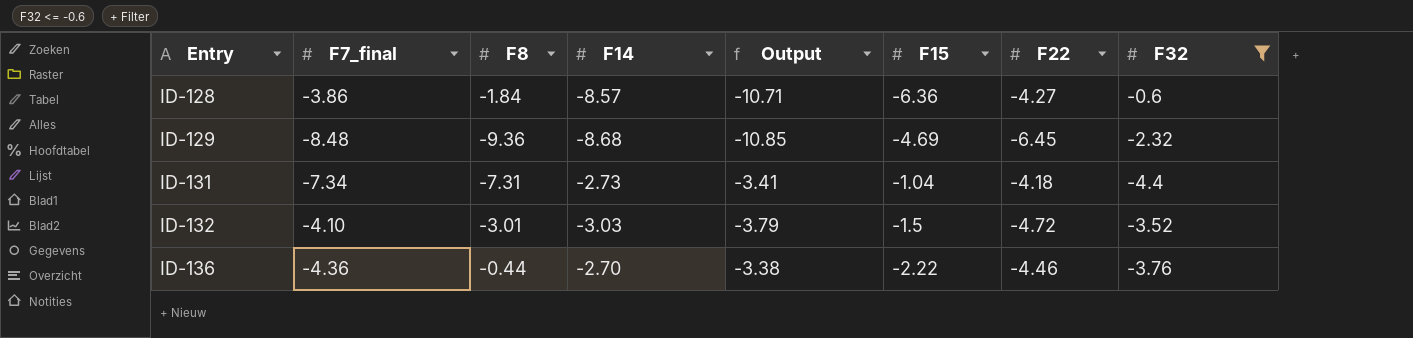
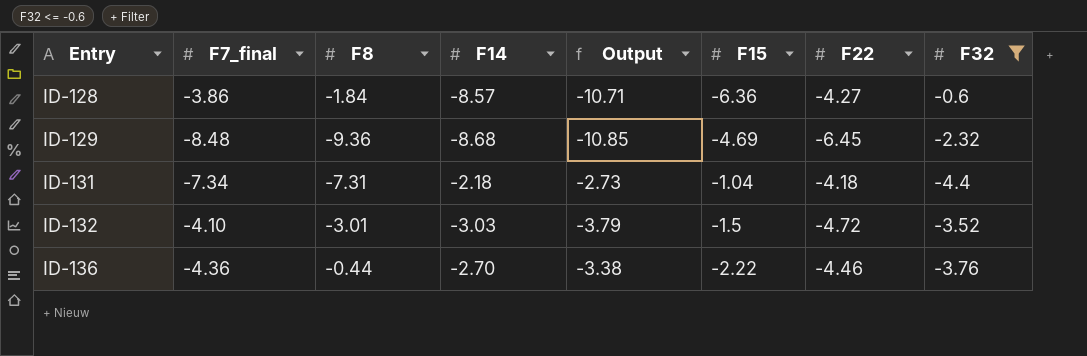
ID-131 | F14: -2.73 -> -2.18
ID-131 | Output: -3.41 -> -2.73

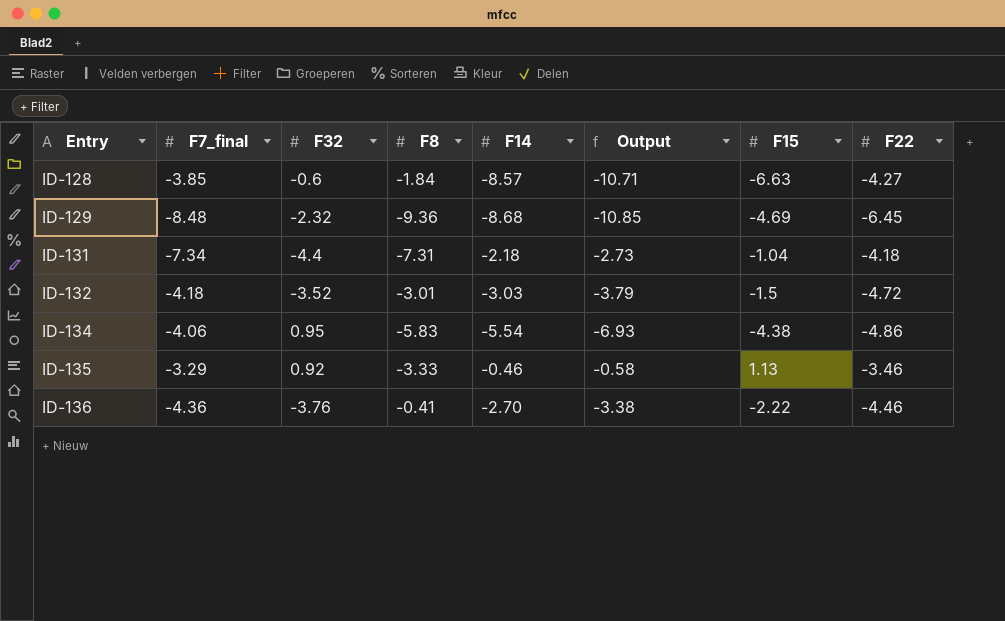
filter: F32 <= -0.6 -> none
column F32 | position: 8 -> 3
ID-128 | F7_final: -3.86 -> -3.85
ID-128 | F15: -6.36 -> -6.63
ID-132 | F7_final: -4.10 -> -4.18
ID-136 | F8: -0.44 -> -0.41

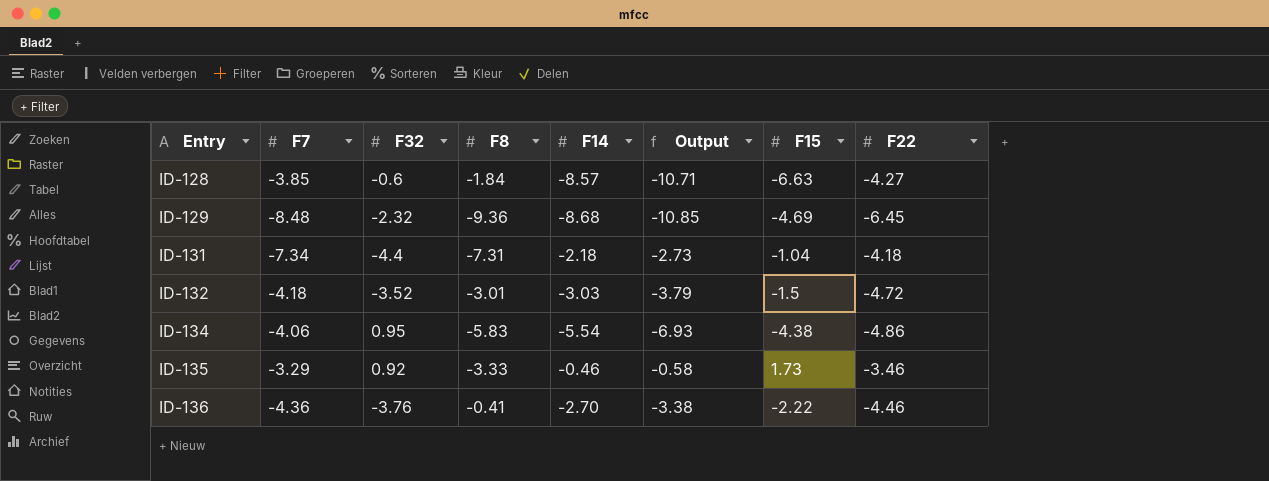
column name: F7_final -> F7
ID-135 | F15: 1.13 -> 1.73

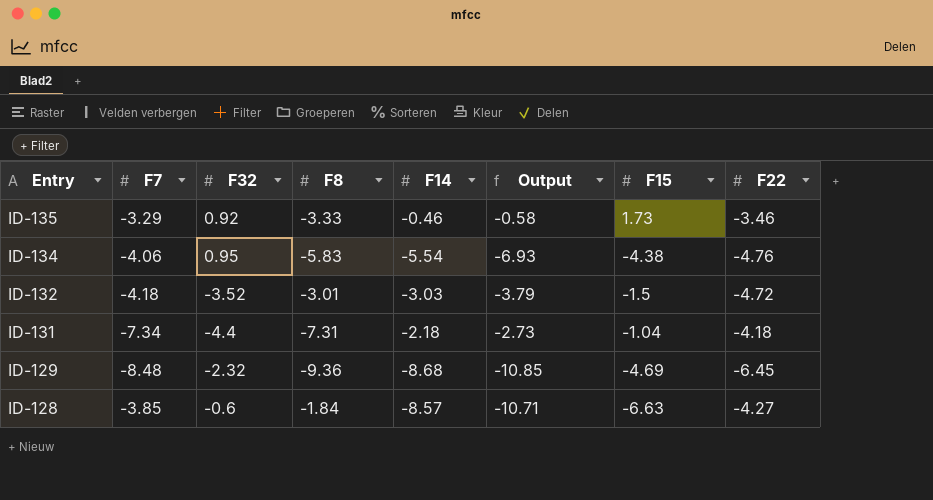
row order: Entry ascending -> Entry descending
row ID-136: -4.36 | -3.76 | -0.41 | -2.70 | -3.38 | -2.22 | -4.46 -> none
ID-134 | F22: -4.86 -> -4.76

